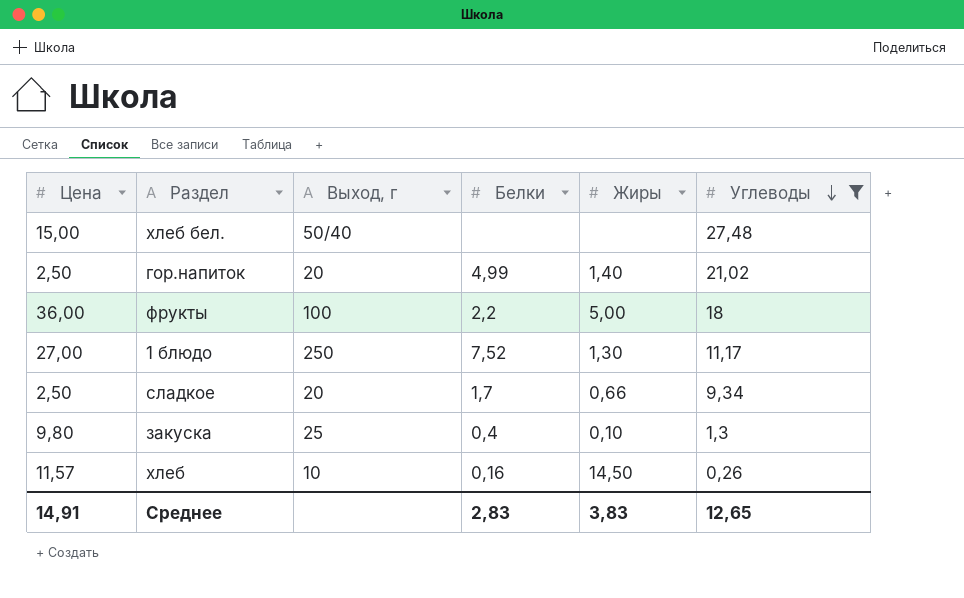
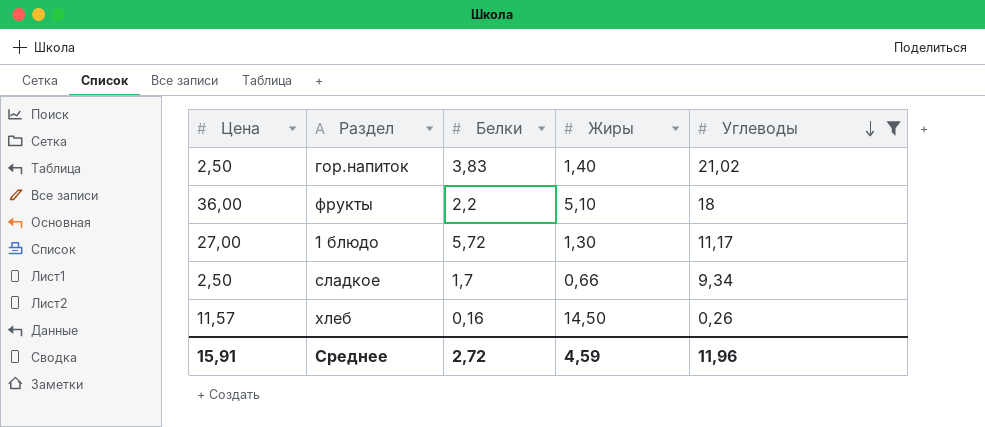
column Выход, г | position: 3 -> none
row хлеб бел.: 15,00 | 50/40 | none | none | 27,48 -> none
row закуска: 9,80 | 25 | 0,4 | 0,10 | 1,3 -> none
гор.напиток | Белки: 4,99 -> 3,83
фрукты | Жиры: 5,00 -> 5,10
1 блюдо | Белки: 7,52 -> 5,72
Среднее | Цена: 14,91 -> 15,91
Среднее | Белки: 2,83 -> 2,72
Среднее | Жиры: 3,83 -> 4,59
Среднее | Углеводы: 12,65 -> 11,96

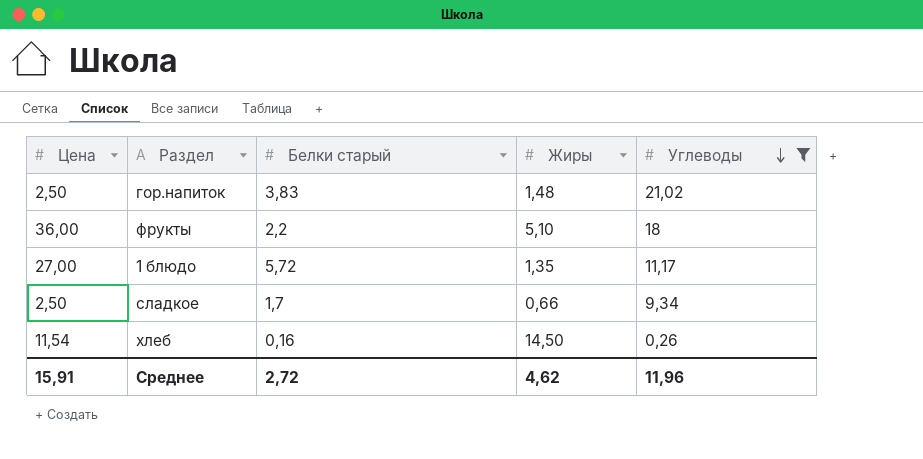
column name: Белки -> Белки старый
гор.напиток | Жиры: 1,40 -> 1,48
1 блюдо | Жиры: 1,30 -> 1,35
хлеб | Цена: 11,57 -> 11,54
Среднее | Жиры: 4,59 -> 4,62

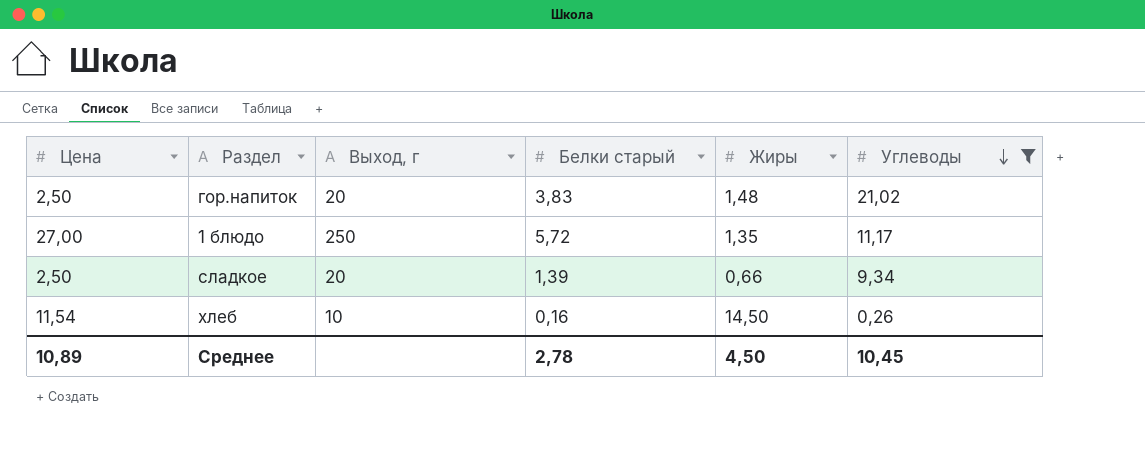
column Выход, г | position: none -> 3
row фрукты: 36,00 | 2,2 | 5,10 | 18 -> none
сладкое | Белки старый: 1,7 -> 1,39
Среднее | Цена: 15,91 -> 10,89
Среднее | Белки старый: 2,72 -> 2,78
Среднее | Жиры: 4,62 -> 4,50
Среднее | Углеводы: 11,96 -> 10,45

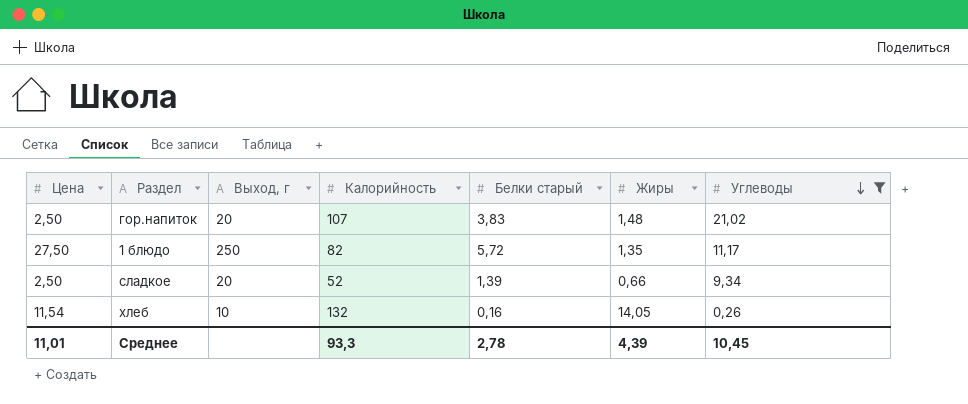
column Калорийность | position: none -> 4
1 блюдо | Цена: 27,00 -> 27,50
хлеб | Жиры: 14,50 -> 14,05
Среднее | Цена: 10,89 -> 11,01
Среднее | Жиры: 4,50 -> 4,39

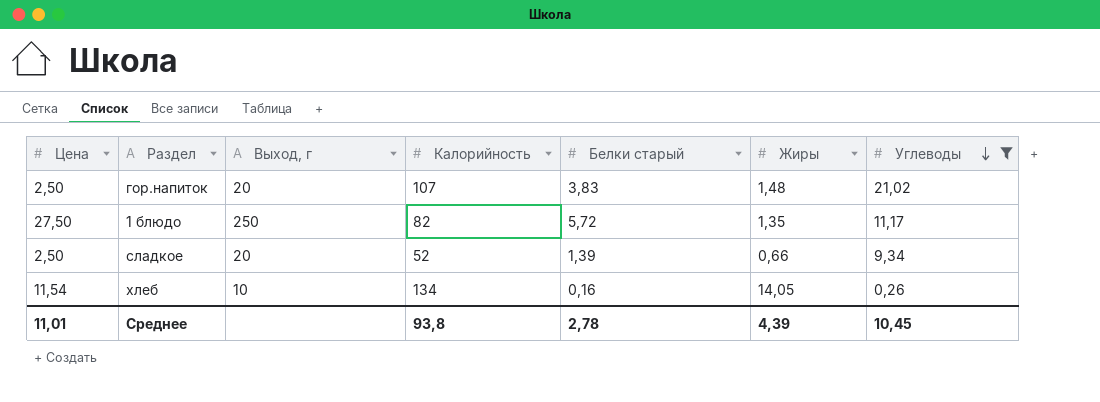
хлеб | Калорийность: 132 -> 134
Среднее | Калорийность: 93,3 -> 93,8

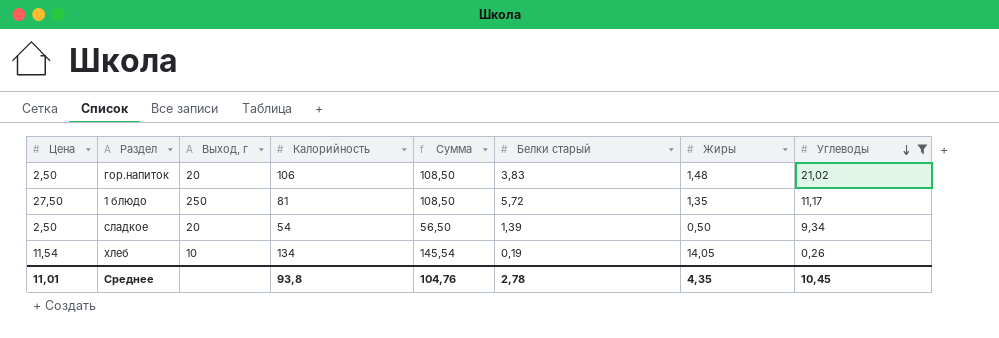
column Сумма | formula: none -> [Цена] + [Калорийность]
гор.напиток | Калорийность: 107 -> 106
1 блюдо | Калорийность: 82 -> 81
сладкое | Калорийность: 52 -> 54
сладкое | Жиры: 0,66 -> 0,50
хлеб | Белки старый: 0,16 -> 0,19
Среднее | Жиры: 4,39 -> 4,35

